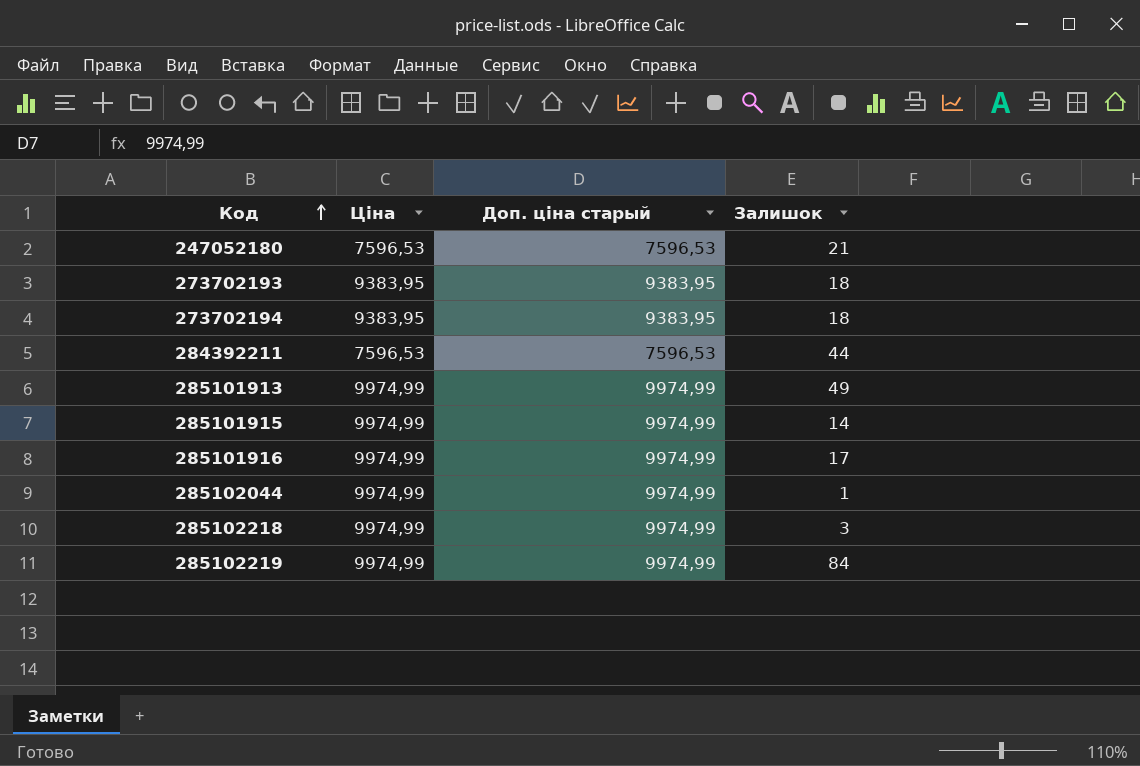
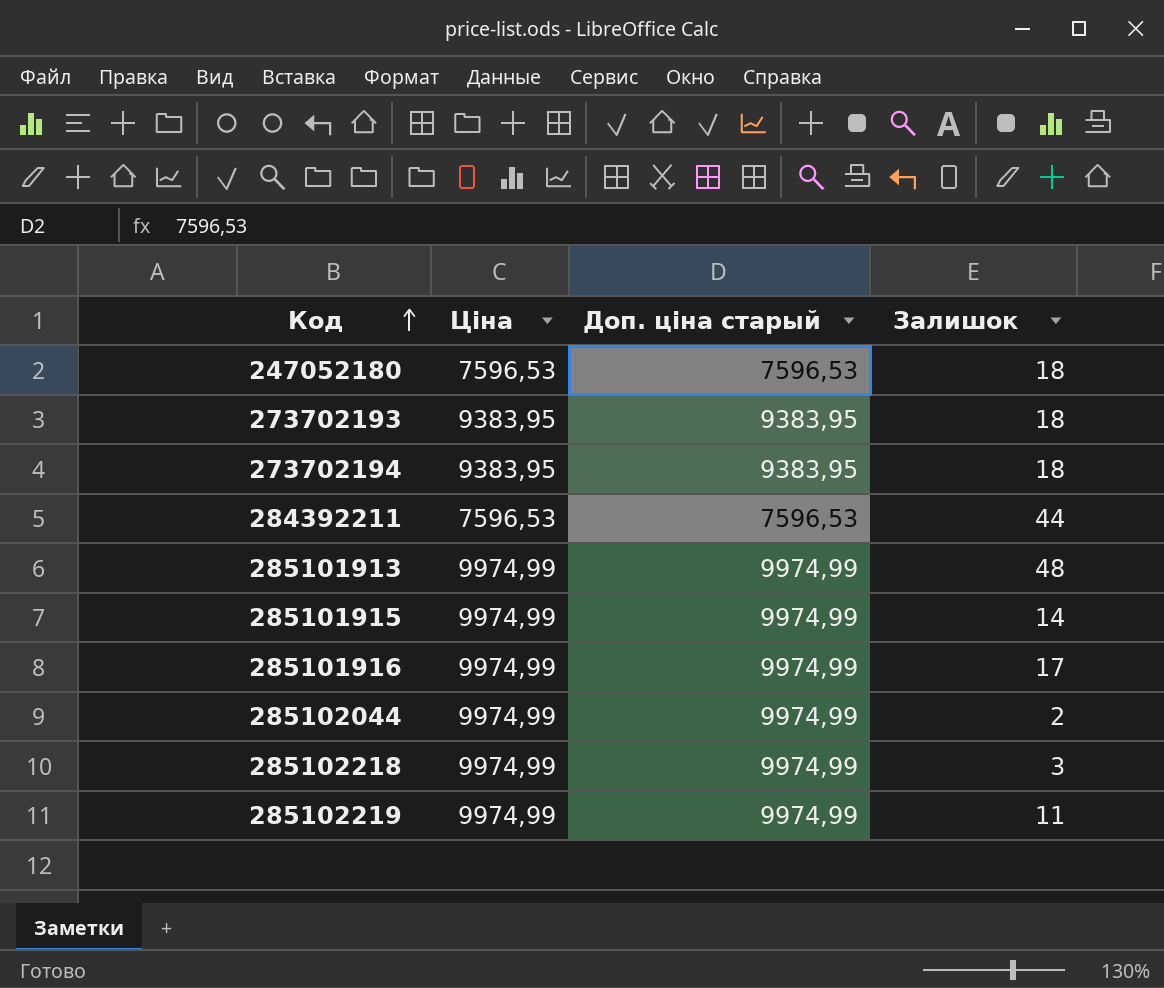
247052180 | Залишок: 21 -> 18
285101913 | Залишок: 49 -> 48
285102044 | Залишок: 1 -> 2
285102219 | Залишок: 84 -> 11

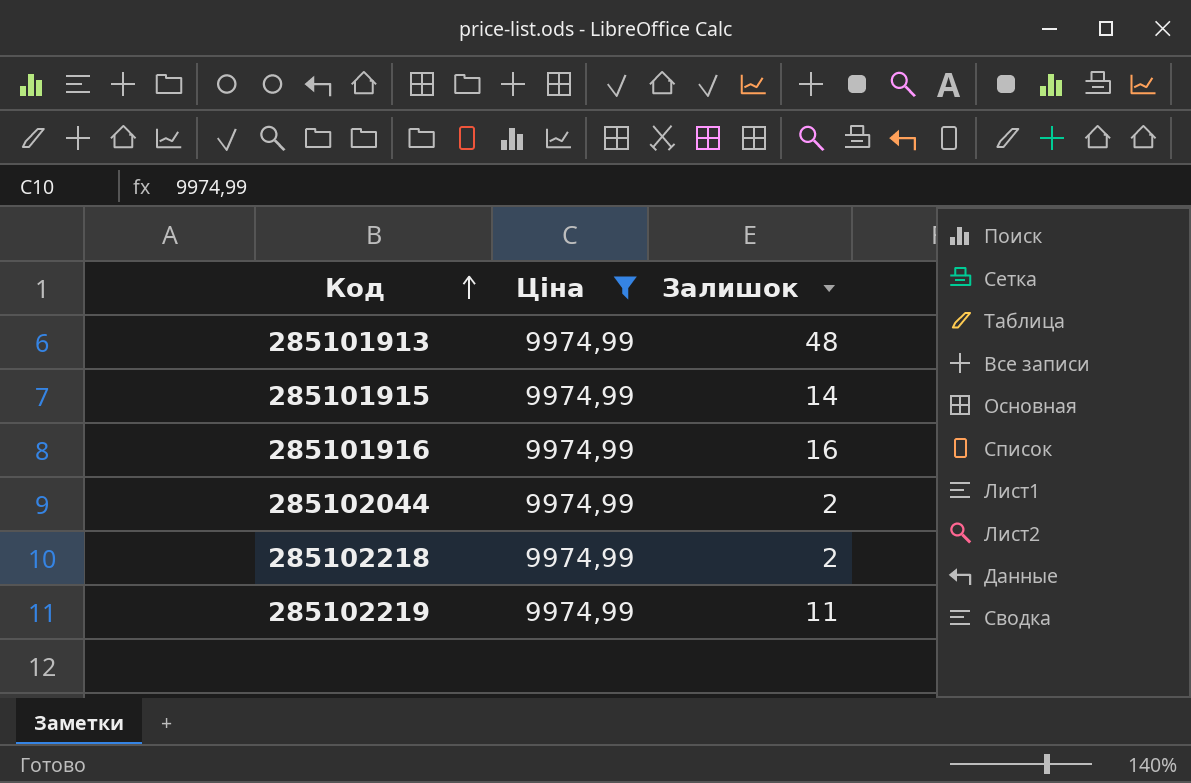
filter: none -> Ціна = 9974,99
column Доп. ціна старый | position: 3 -> none
285101916 | Залишок: 17 -> 16
285102218 | Залишок: 3 -> 2

